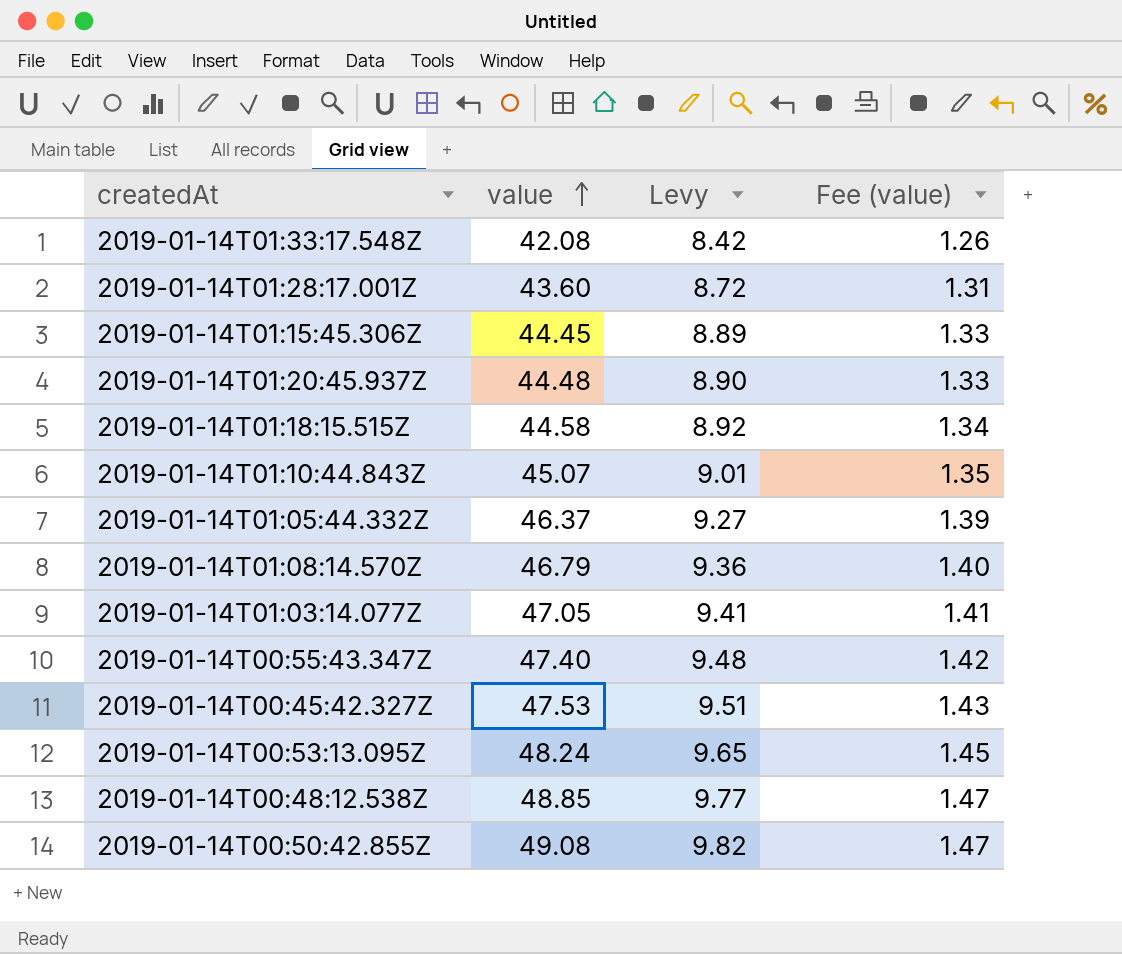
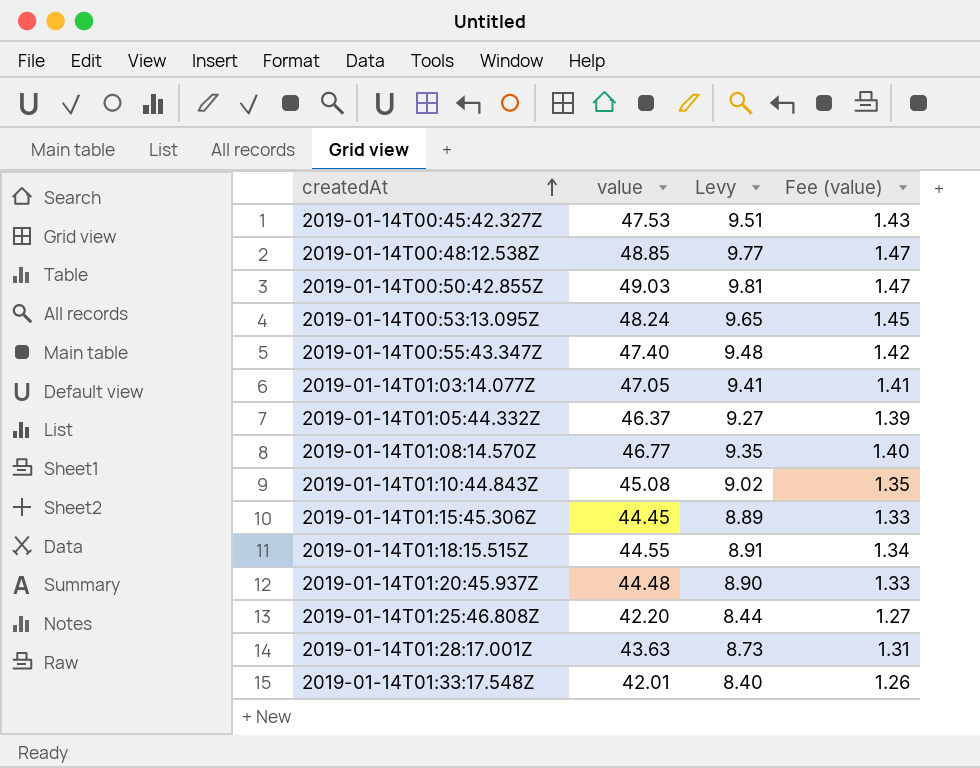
row order: value ascending -> createdAt ascending
2019-01-14T00:50:42.855Z | value: 49.08 -> 49.03
2019-01-14T00:50:42.855Z | Levy: 9.82 -> 9.81
2019-01-14T01:08:14.570Z | value: 46.79 -> 46.77
2019-01-14T01:08:14.570Z | Levy: 9.36 -> 9.35
2019-01-14T01:10:44.843Z | value: 45.07 -> 45.08
2019-01-14T01:10:44.843Z | Levy: 9.01 -> 9.02
2019-01-14T01:18:15.515Z | value: 44.58 -> 44.55
2019-01-14T01:18:15.515Z | Levy: 8.92 -> 8.91
row 2019-01-14T01:25:46.808Z: none -> 42.20 | 8.44 | 1.27
2019-01-14T01:28:17.001Z | value: 43.60 -> 43.63
2019-01-14T01:28:17.001Z | Levy: 8.72 -> 8.73
2019-01-14T01:33:17.548Z | value: 42.08 -> 42.01
2019-01-14T01:33:17.548Z | Levy: 8.42 -> 8.40

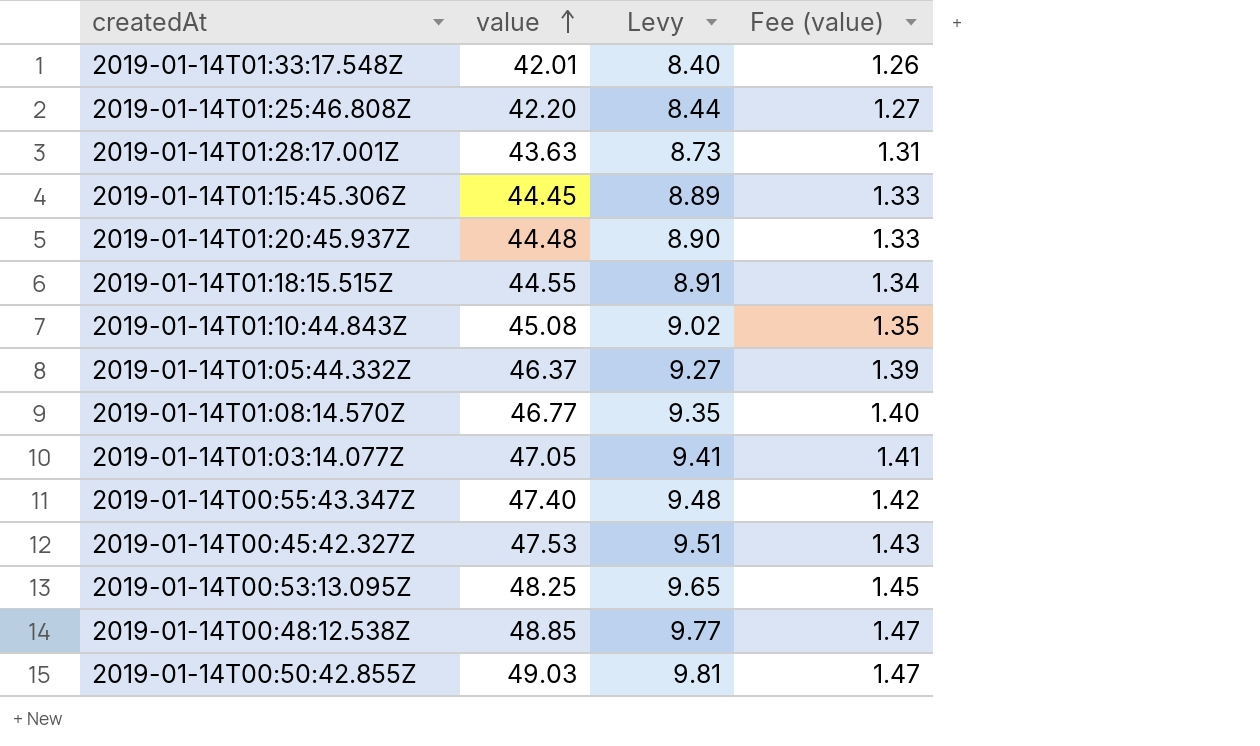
row order: createdAt ascending -> value ascending
2019-01-14T00:53:13.095Z | value: 48.24 -> 48.25

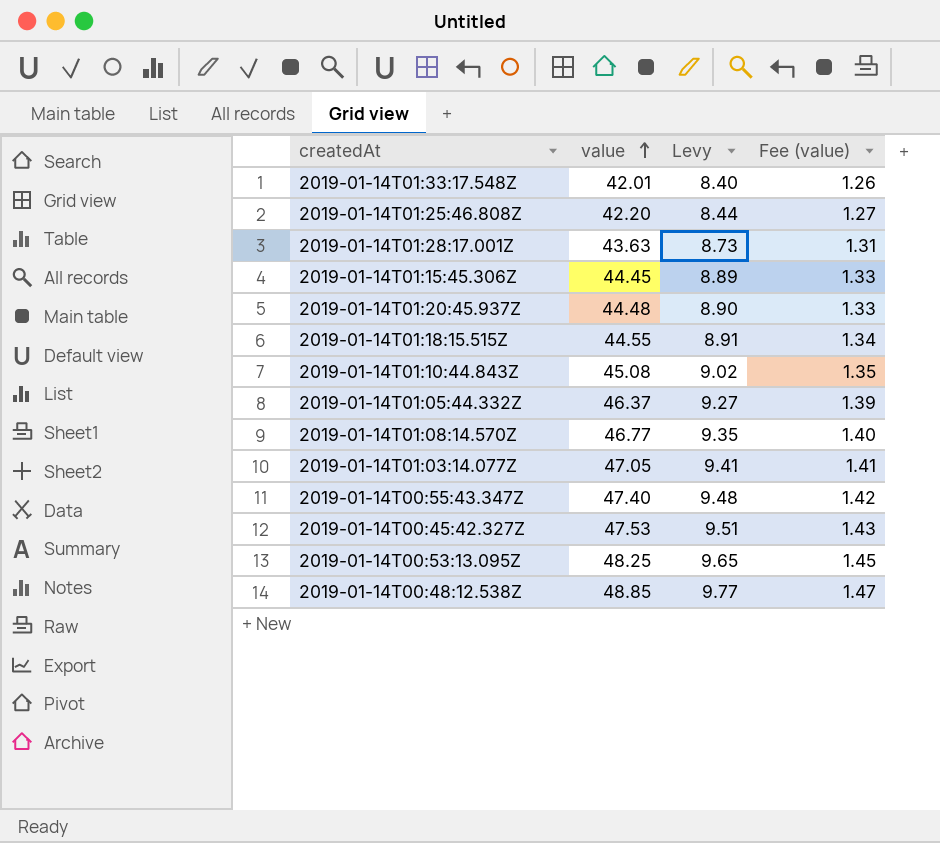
row 2019-01-14T00:50:42.855Z: 49.03 | 9.81 | 1.47 -> none

